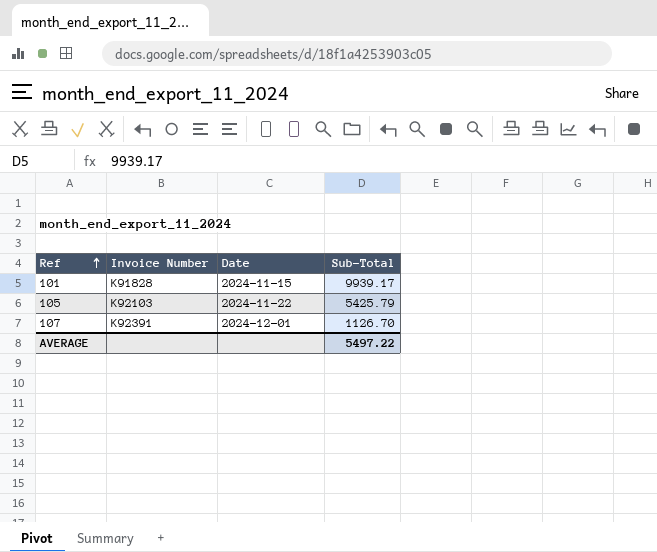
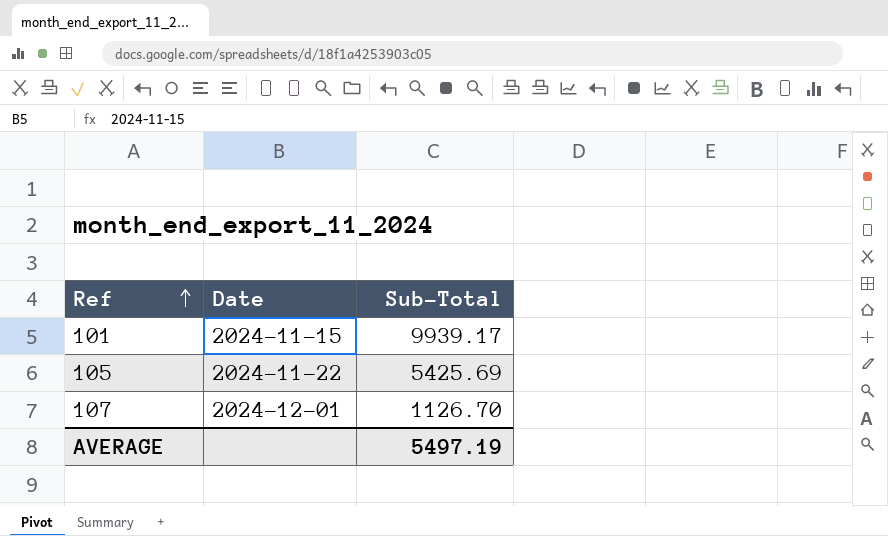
column Invoice Number | position: 2 -> none
105 | Sub-Total: 5425.79 -> 5425.69
AVERAGE | Sub-Total: 5497.22 -> 5497.19

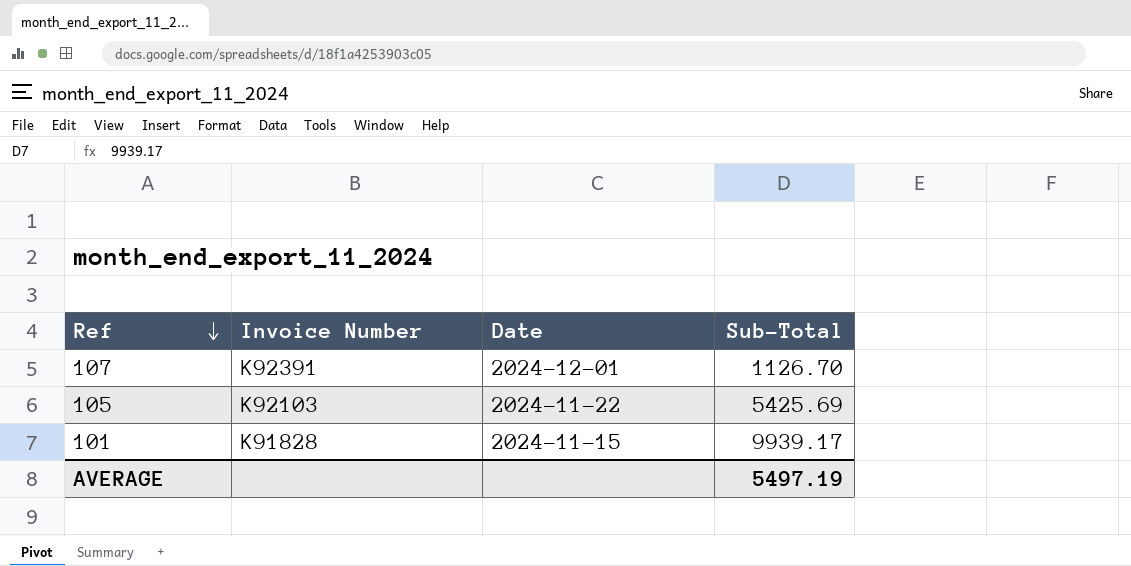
row order: Ref ascending -> Ref descending
column Invoice Number | position: none -> 2

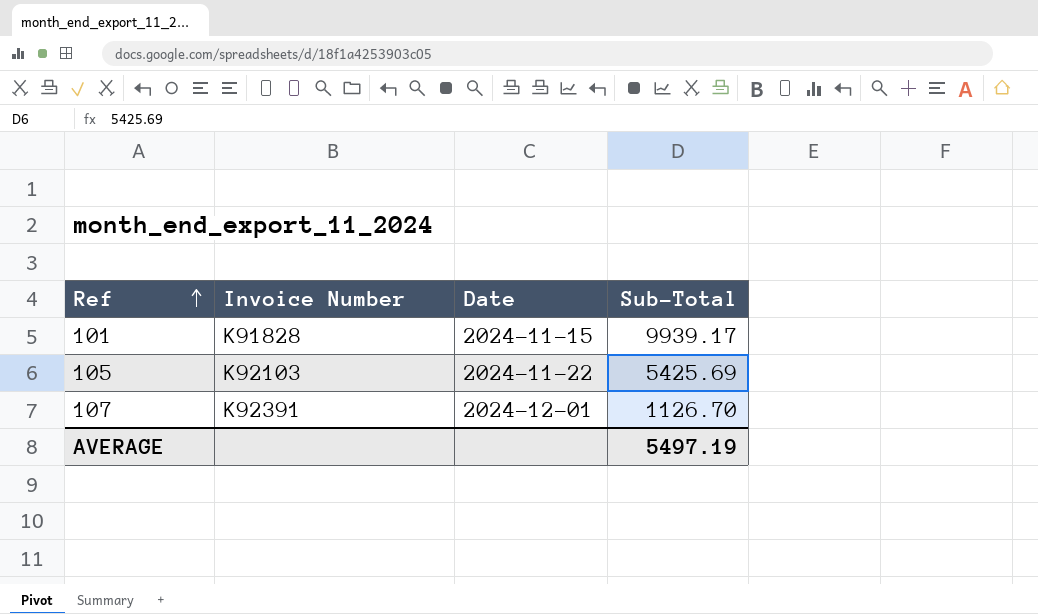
row order: Ref descending -> Ref ascending

